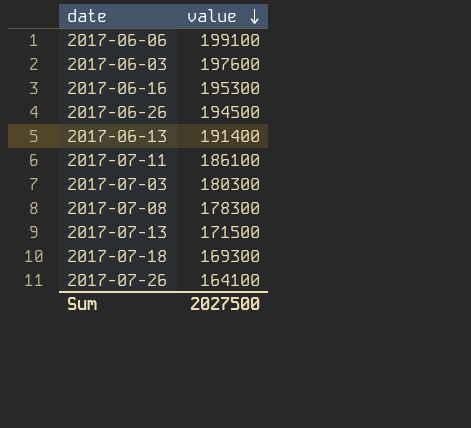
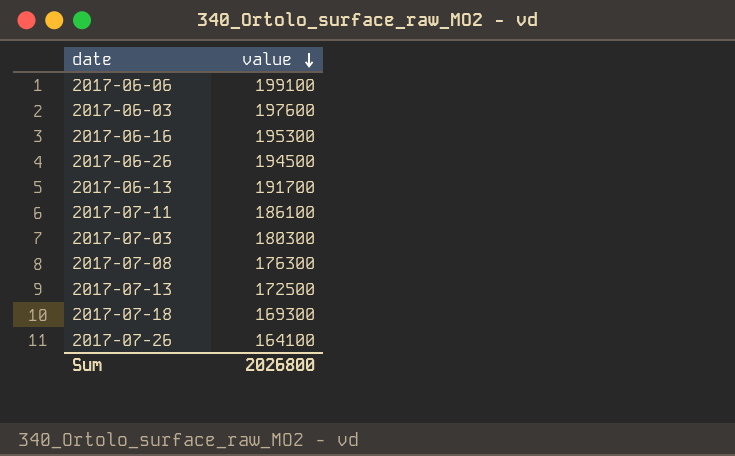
2017-06-13 | value: 191400 -> 191700
2017-07-08 | value: 178300 -> 176300
2017-07-13 | value: 171500 -> 172500
Sum | value: 2027500 -> 2026800

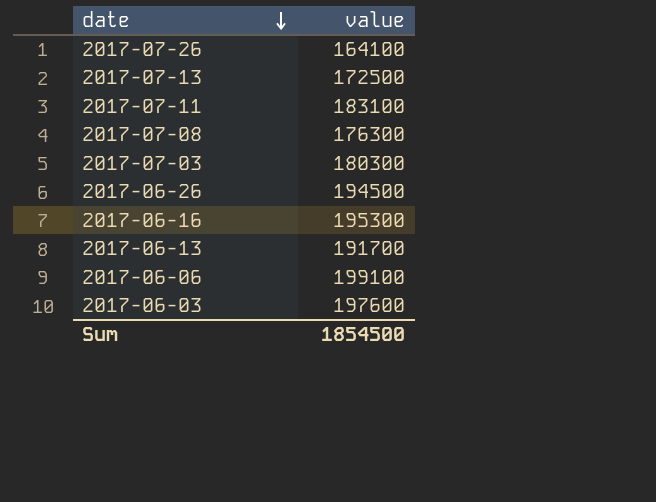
row order: value descending -> date descending
row 2017-07-18: 169300 -> none
2017-07-11 | value: 186100 -> 183100
Sum | value: 2026800 -> 1854500

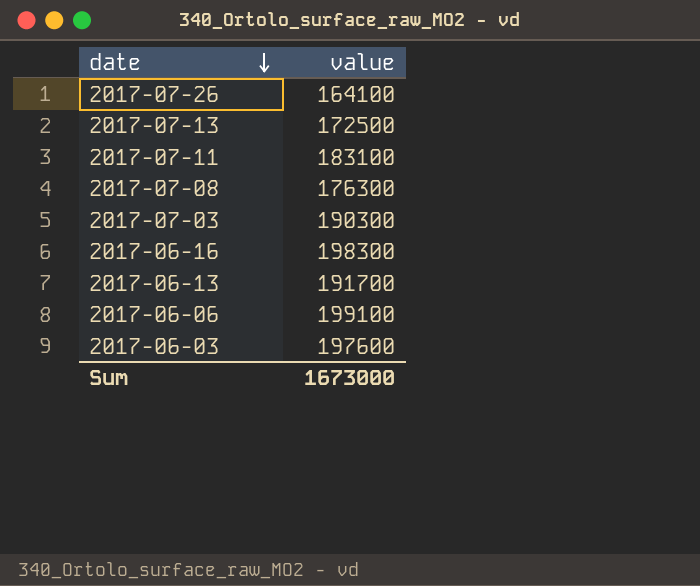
row 2017-06-26: 194500 -> none
2017-07-03 | value: 180300 -> 190300
2017-06-16 | value: 195300 -> 198300
Sum | value: 1854500 -> 1673000

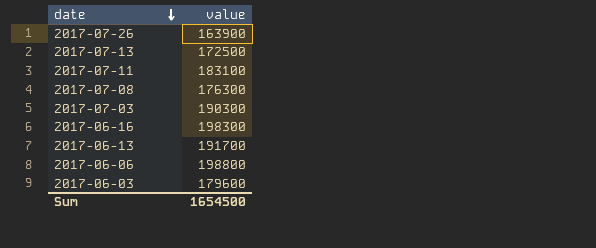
2017-07-26 | value: 164100 -> 163900
2017-06-06 | value: 199100 -> 198800
2017-06-03 | value: 197600 -> 179600
Sum | value: 1673000 -> 1654500

